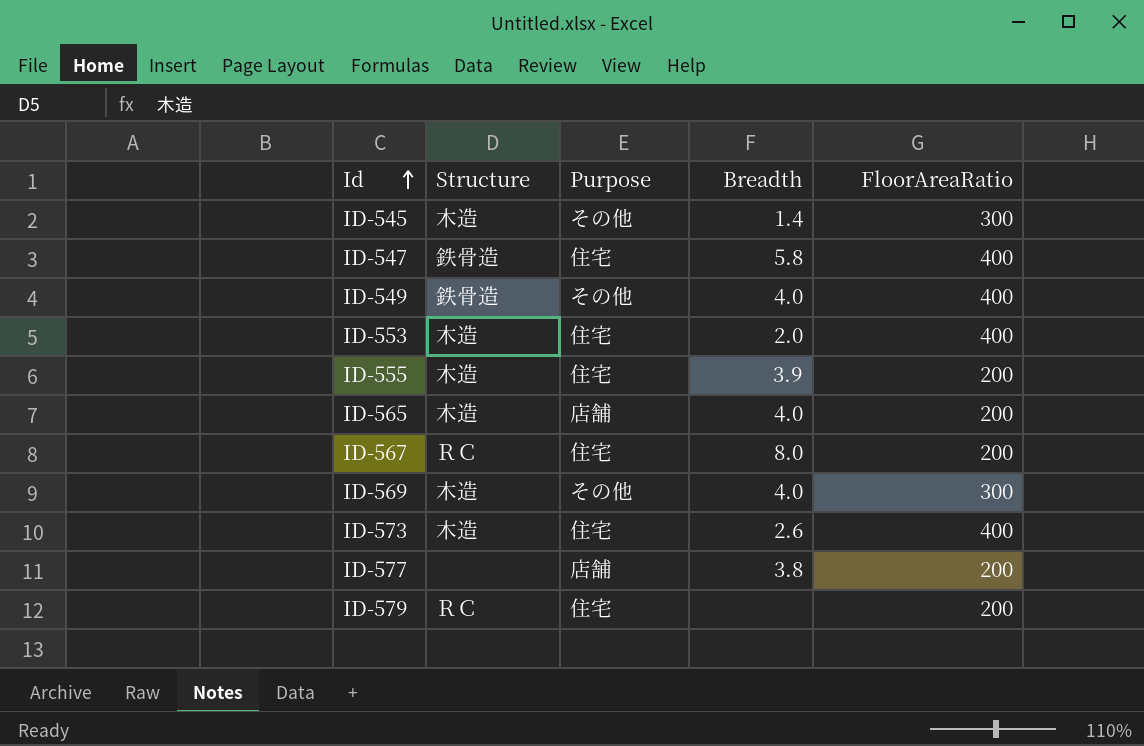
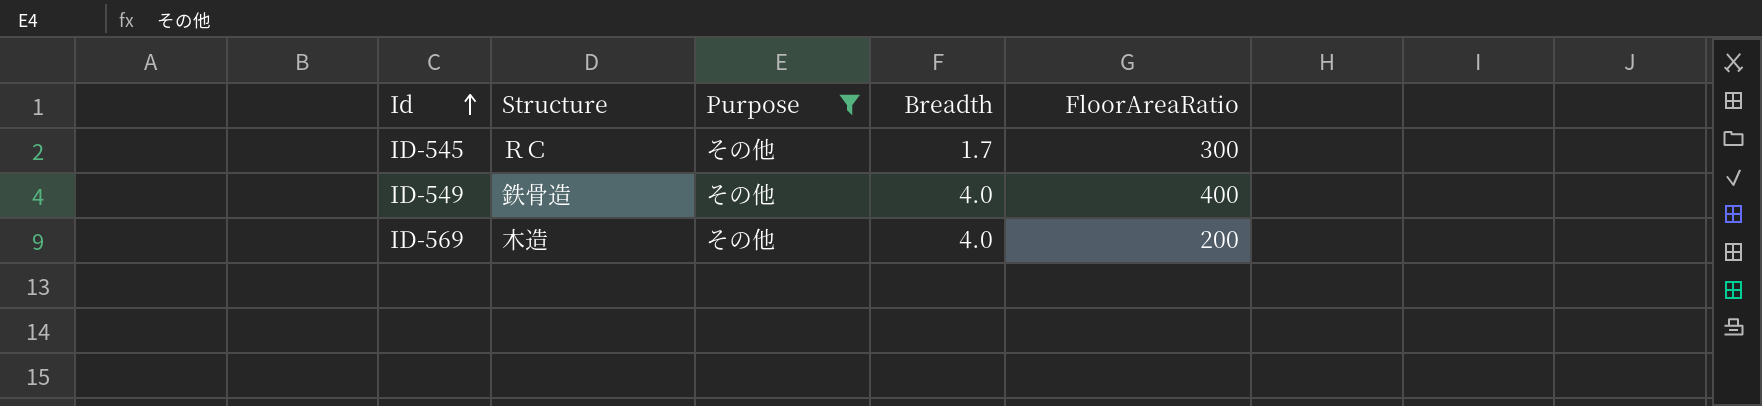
filter: none -> Purpose = その他
ID-545 | Structure: 木造 -> ＲＣ
ID-545 | Breadth: 1.4 -> 1.7
ID-569 | FloorAreaRatio: 300 -> 200

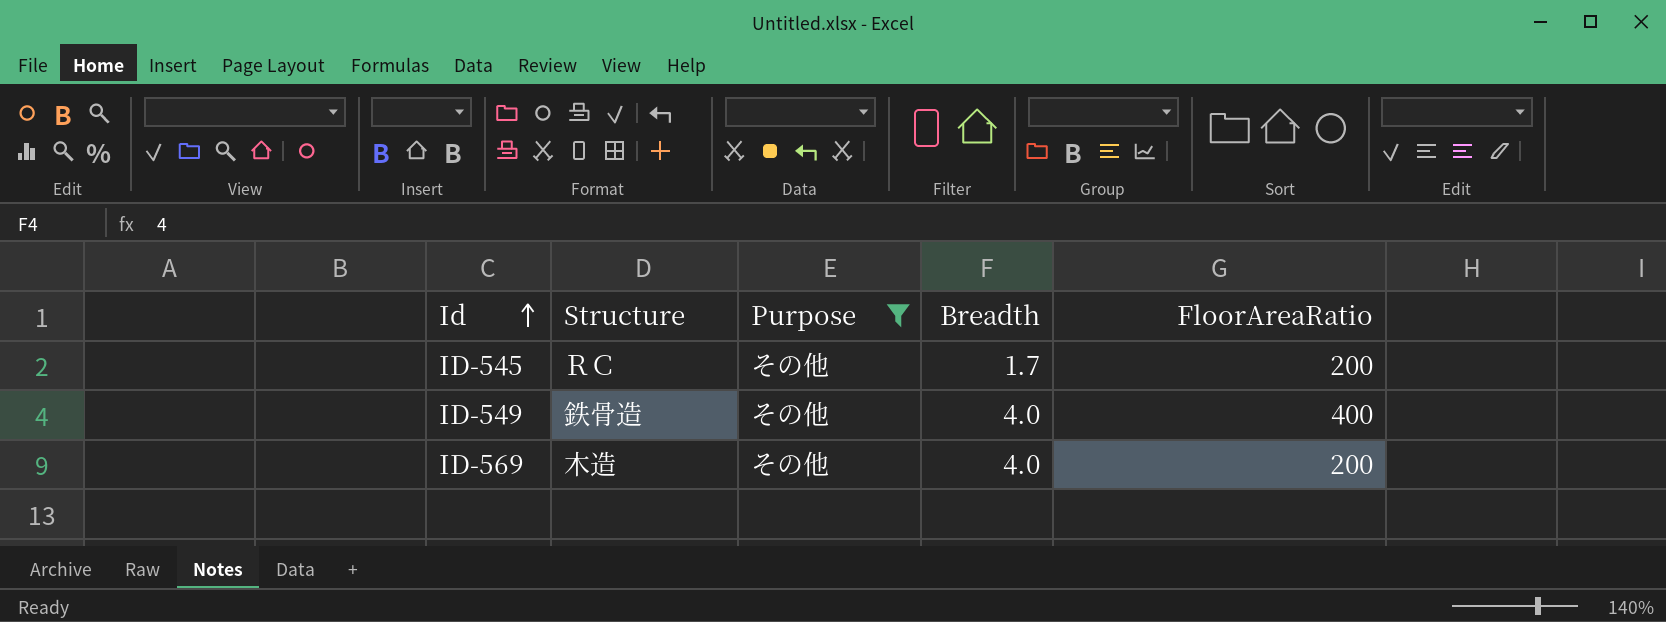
ID-545 | FloorAreaRatio: 300 -> 200

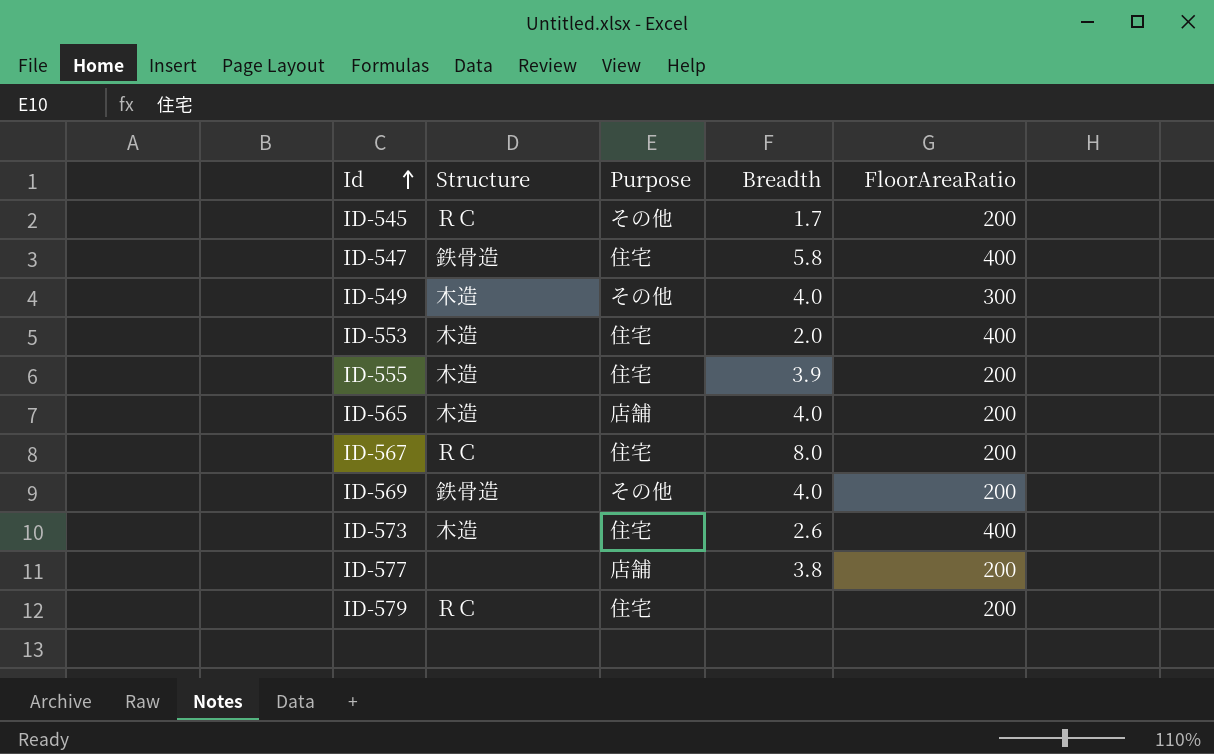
filter: Purpose = その他 -> none
ID-549 | Structure: 鉄骨造 -> 木造
ID-549 | FloorAreaRatio: 400 -> 300
ID-569 | Structure: 木造 -> 鉄骨造

